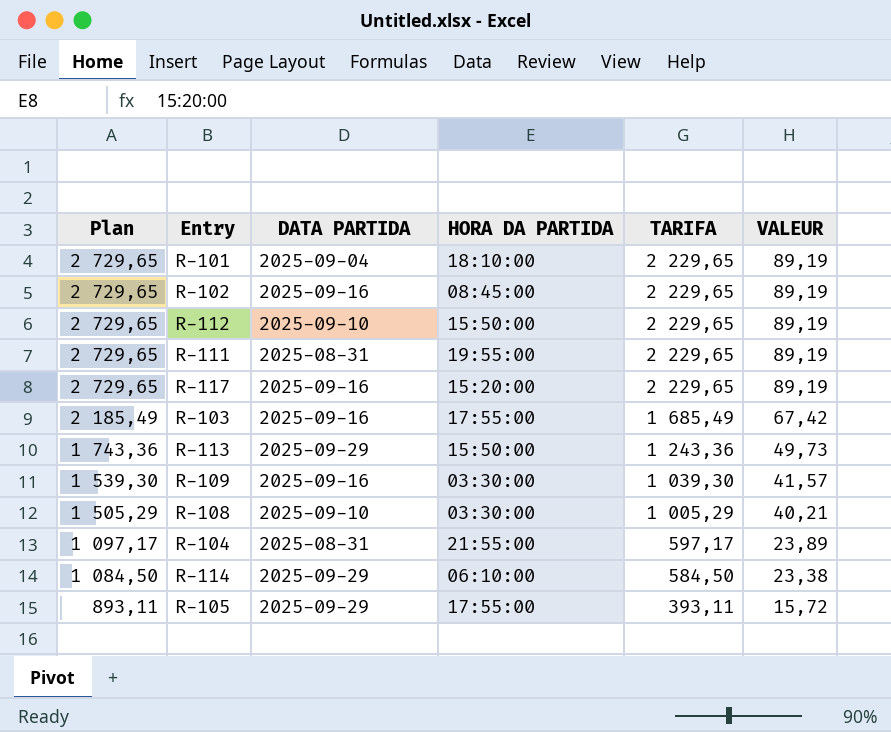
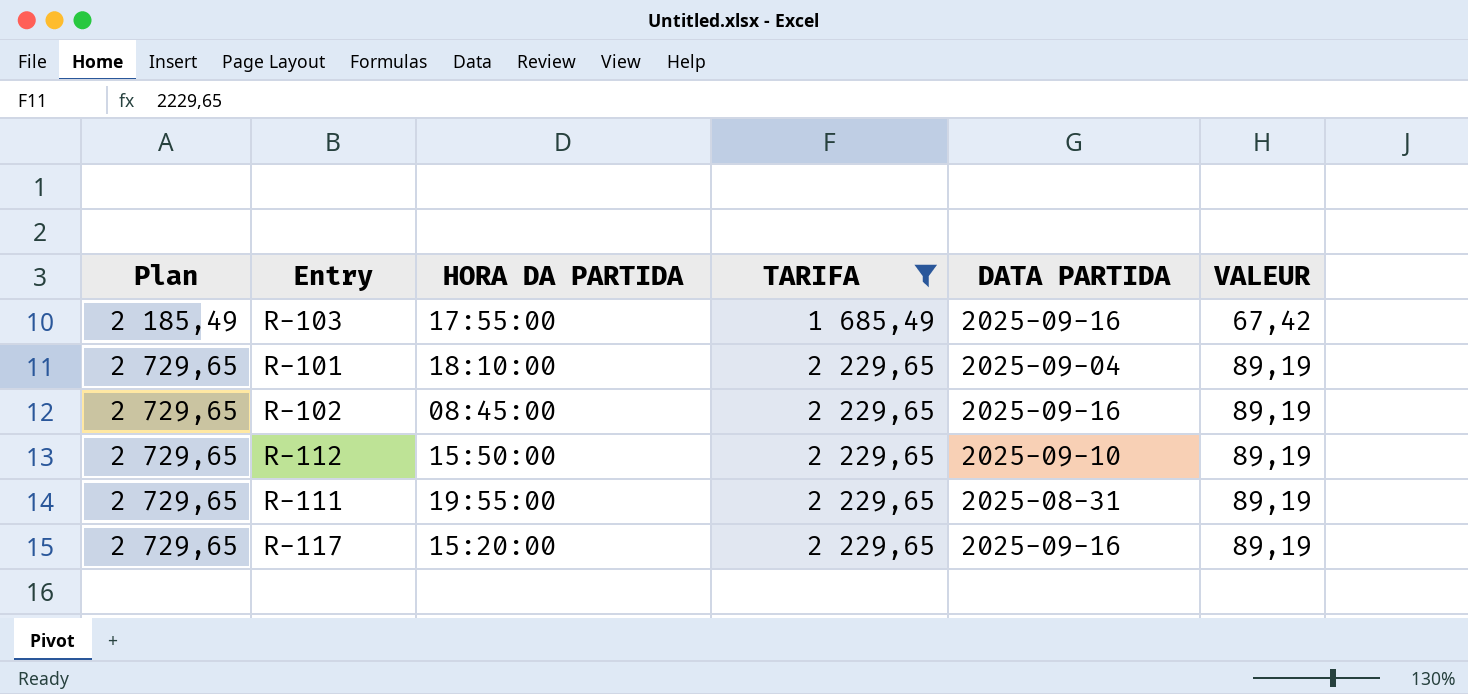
filter: none -> TARIFA >= 1 685,49
row order: Plan descending -> Plan ascending
column DATA PARTIDA | position: 3 -> 5

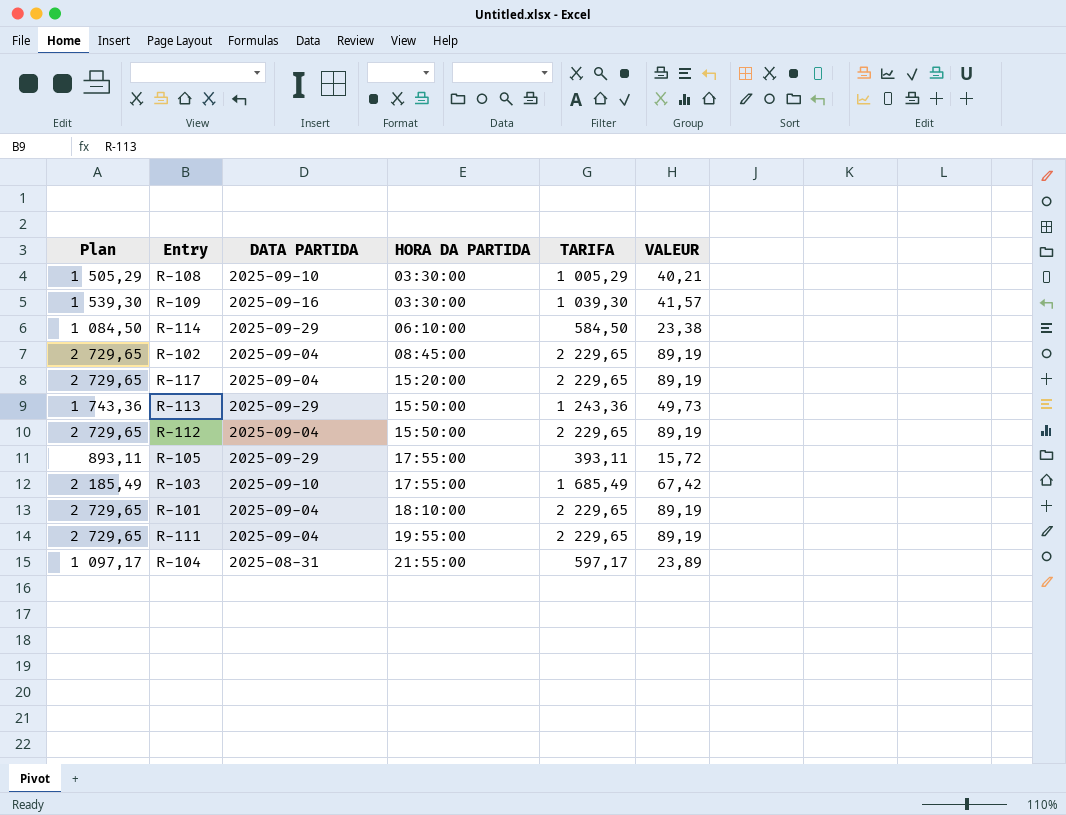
filter: TARIFA >= 1 685,49 -> none
row order: Plan ascending -> HORA DA PARTIDA ascending
column DATA PARTIDA | position: 5 -> 3
R-102 | DATA PARTIDA: 2025-09-16 -> 2025-09-04
R-117 | DATA PARTIDA: 2025-09-16 -> 2025-09-04
R-112 | DATA PARTIDA: 2025-09-10 -> 2025-09-04
R-103 | DATA PARTIDA: 2025-09-16 -> 2025-09-10
R-111 | DATA PARTIDA: 2025-08-31 -> 2025-09-04

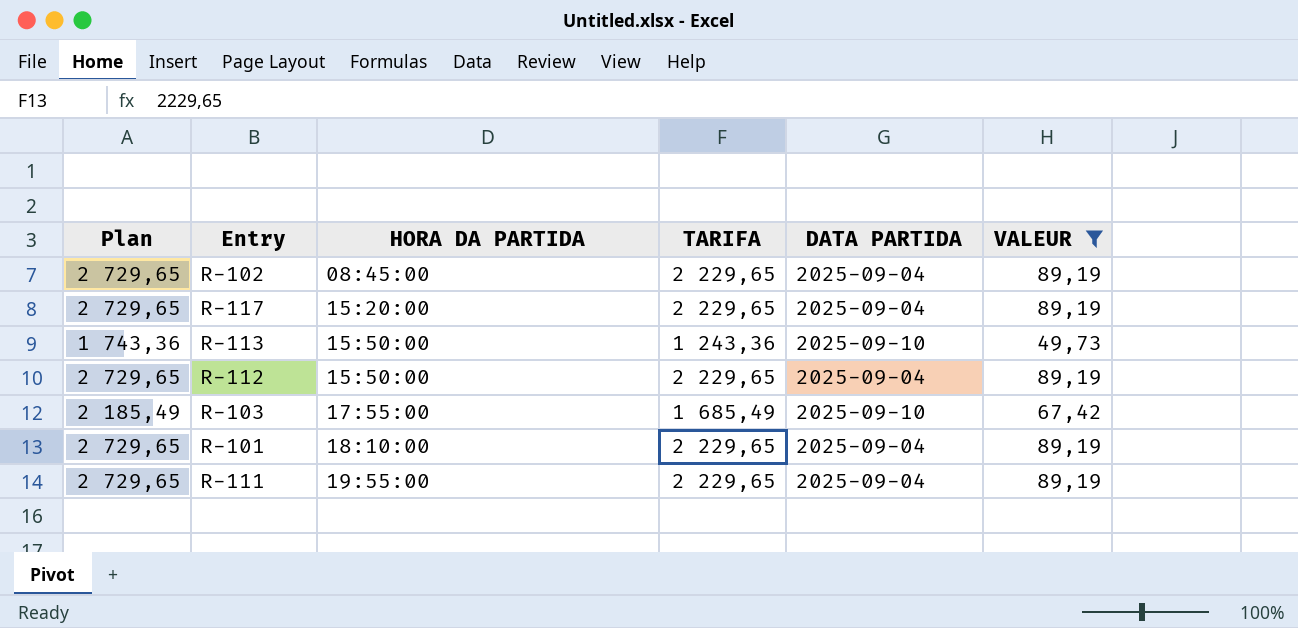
filter: none -> VALEUR >= 49,73
column DATA PARTIDA | position: 3 -> 5
R-113 | DATA PARTIDA: 2025-09-29 -> 2025-09-10

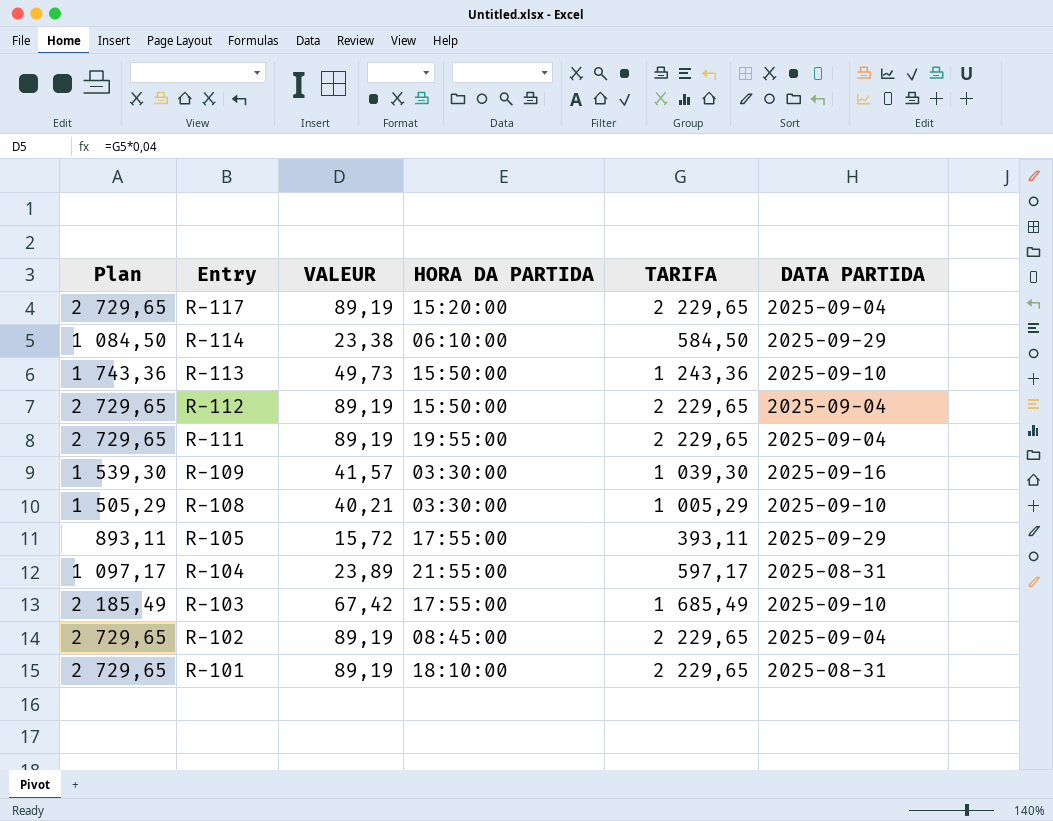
filter: VALEUR >= 49,73 -> none
row order: HORA DA PARTIDA ascending -> Entry descending
column VALEUR | position: 6 -> 3
R-101 | DATA PARTIDA: 2025-09-04 -> 2025-08-31

